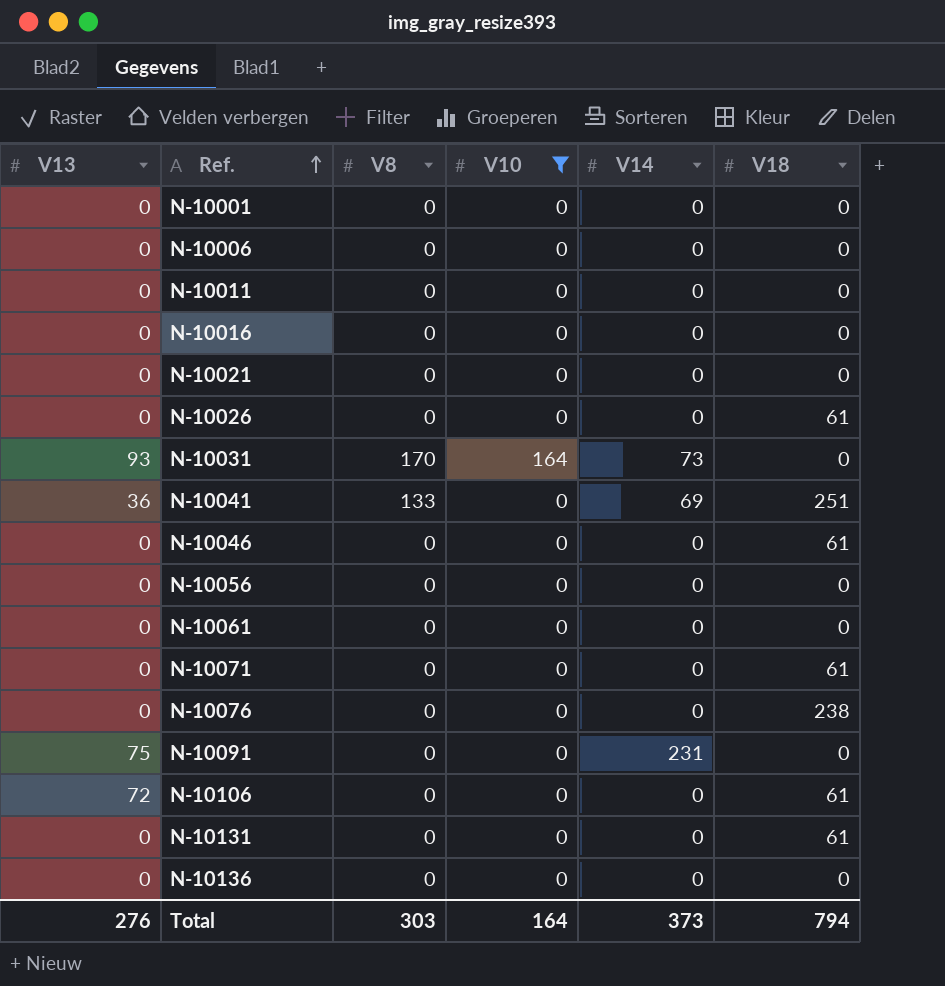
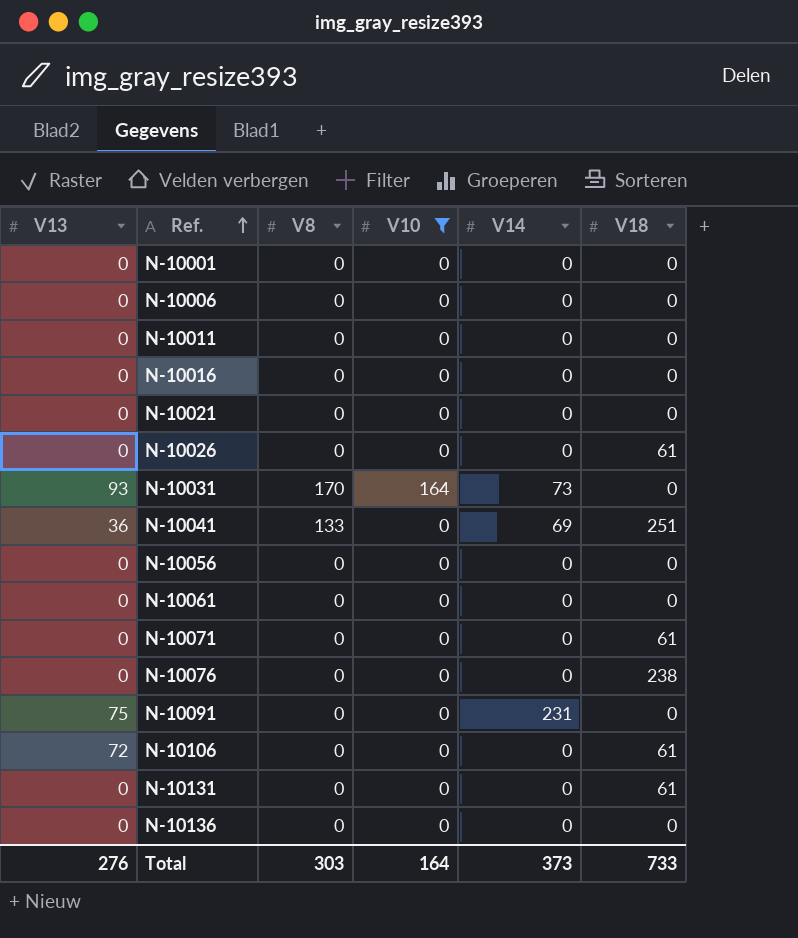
row N-10046: 0 | 0 | 0 | 0 | 61 -> none
Total | V18: 794 -> 733

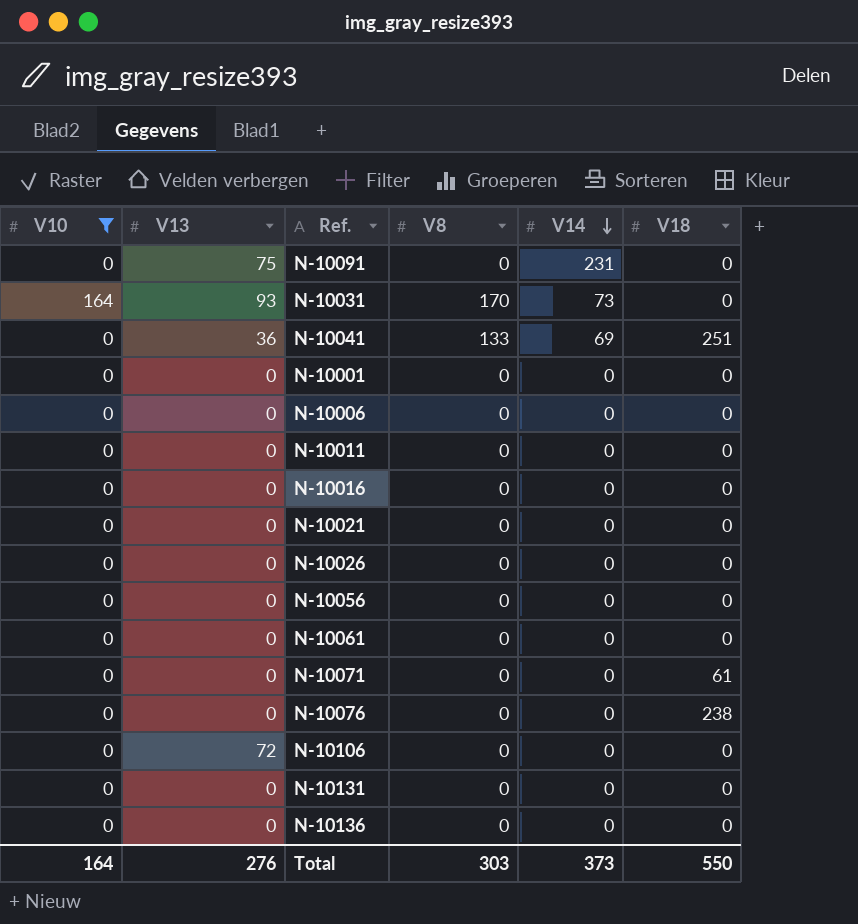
row order: Ref. ascending -> V14 descending
column V10 | position: 4 -> 1
N-10026 | V18: 61 -> 0
N-10106 | V18: 61 -> 0
N-10131 | V18: 61 -> 0
Total | V18: 733 -> 550

